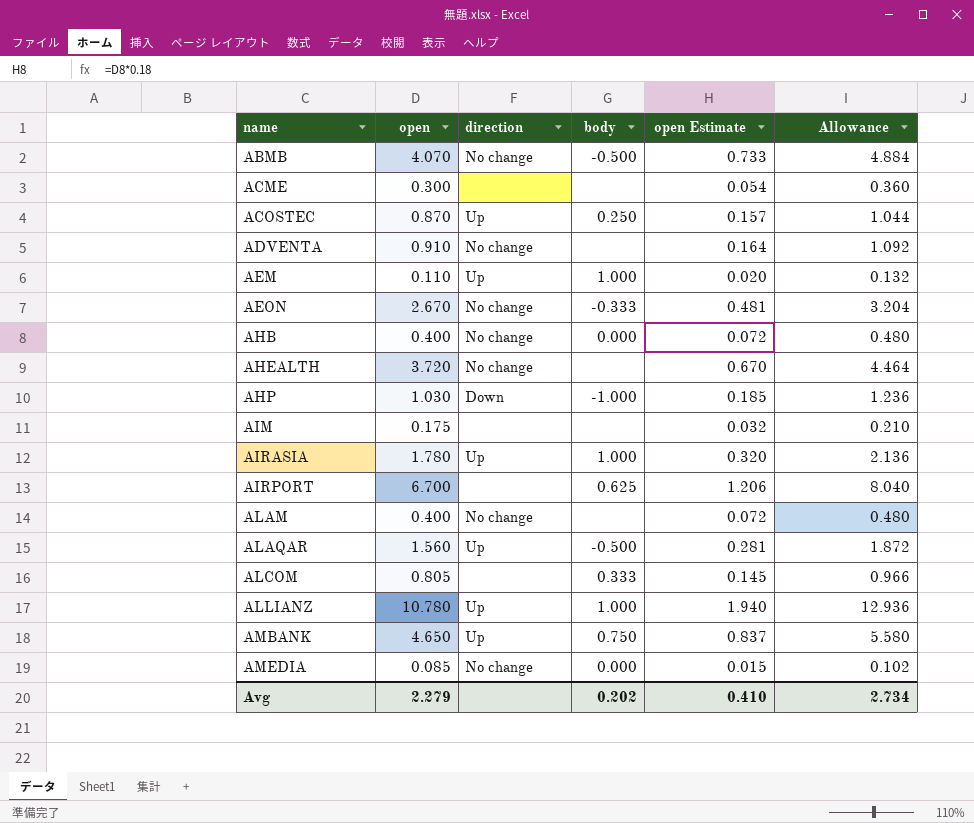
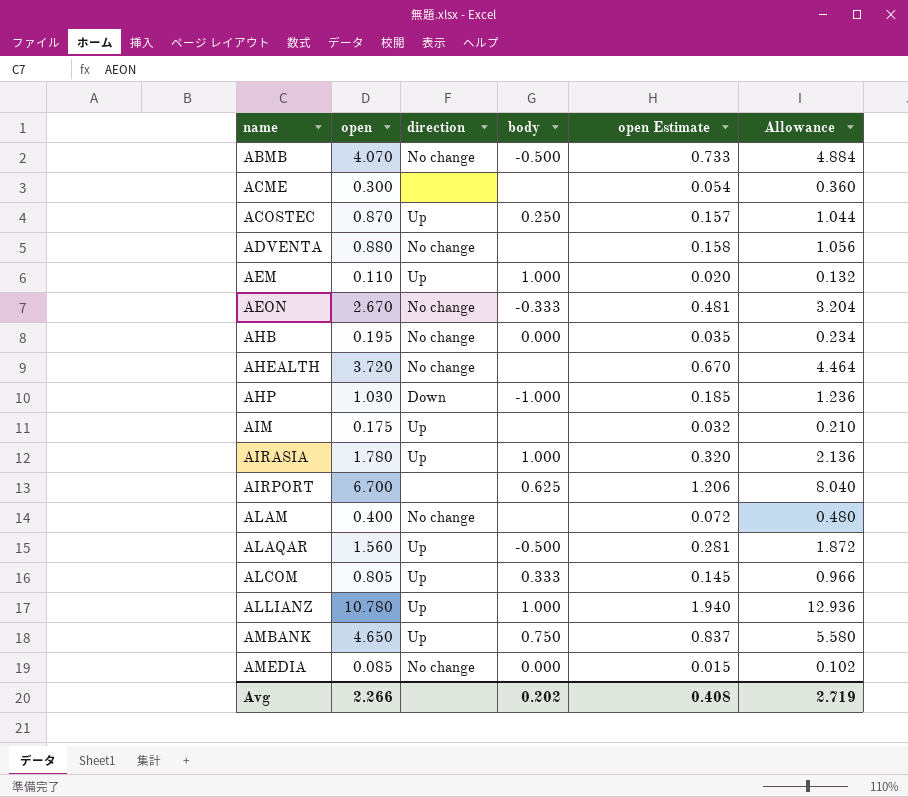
ADVENTA | open: 0.910 -> 0.880
ADVENTA | open Estimate: 0.164 -> 0.158
ADVENTA | Allowance: 1.092 -> 1.056
AHB | open: 0.400 -> 0.195
AHB | open Estimate: 0.072 -> 0.035
AHB | Allowance: 0.480 -> 0.234
AIM | direction: none -> Up
ALCOM | direction: none -> Up
Avg | open: 2.279 -> 2.266
Avg | open Estimate: 0.410 -> 0.408
Avg | Allowance: 2.734 -> 2.719

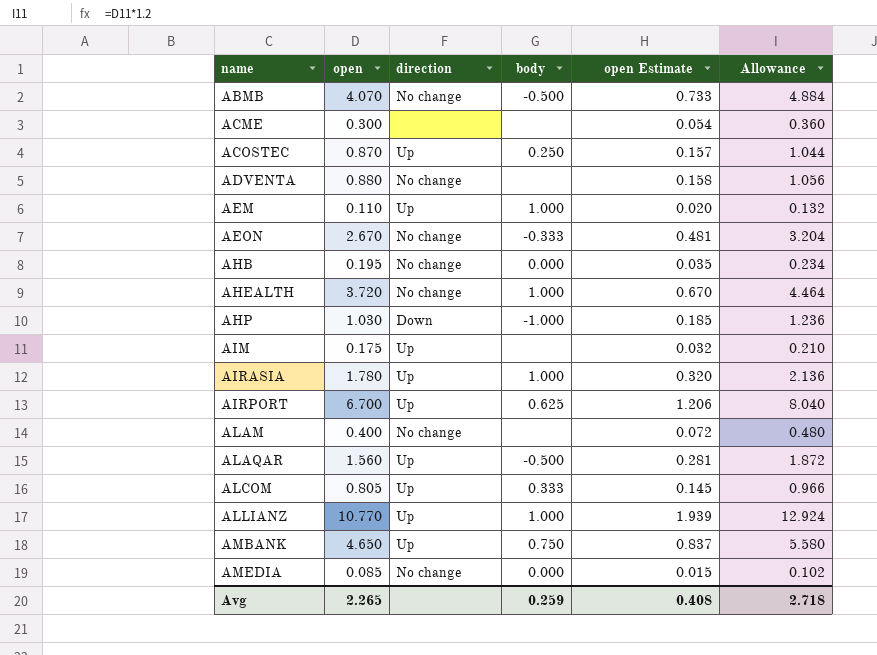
AHEALTH | body: none -> 1.000
AIRPORT | direction: none -> Up
ALLIANZ | open: 10.780 -> 10.770
ALLIANZ | open Estimate: 1.940 -> 1.939
ALLIANZ | Allowance: 12.936 -> 12.924
Avg | open: 2.266 -> 2.265
Avg | body: 0.202 -> 0.259
Avg | Allowance: 2.719 -> 2.718

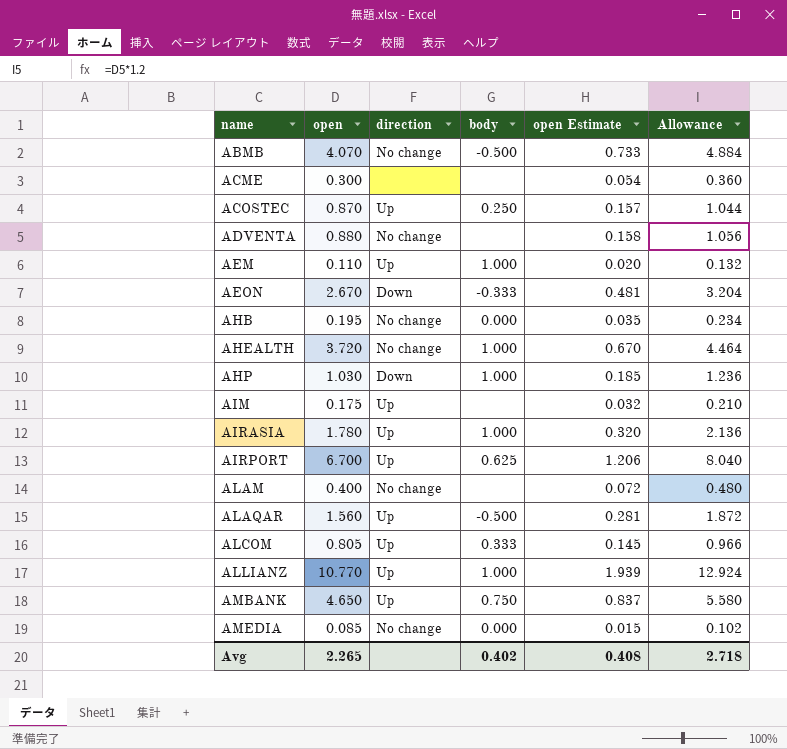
AEON | direction: No change -> Down
AHP | body: -1.000 -> 1.000
Avg | body: 0.259 -> 0.402

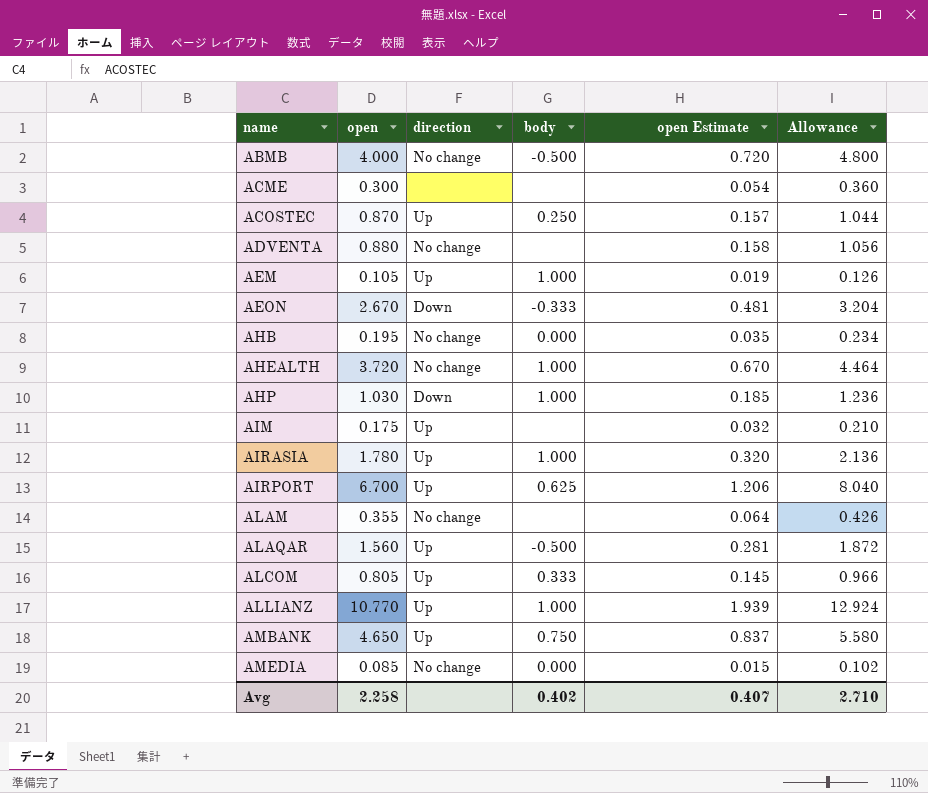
ABMB | open: 4.070 -> 4.000
ABMB | open Estimate: 0.733 -> 0.720
ABMB | Allowance: 4.884 -> 4.800
AEM | open: 0.110 -> 0.105
AEM | open Estimate: 0.020 -> 0.019
AEM | Allowance: 0.132 -> 0.126
ALAM | open: 0.400 -> 0.355
ALAM | open Estimate: 0.072 -> 0.064
ALAM | Allowance: 0.480 -> 0.426
Avg | open: 2.265 -> 2.258
Avg | open Estimate: 0.408 -> 0.407
Avg | Allowance: 2.718 -> 2.710

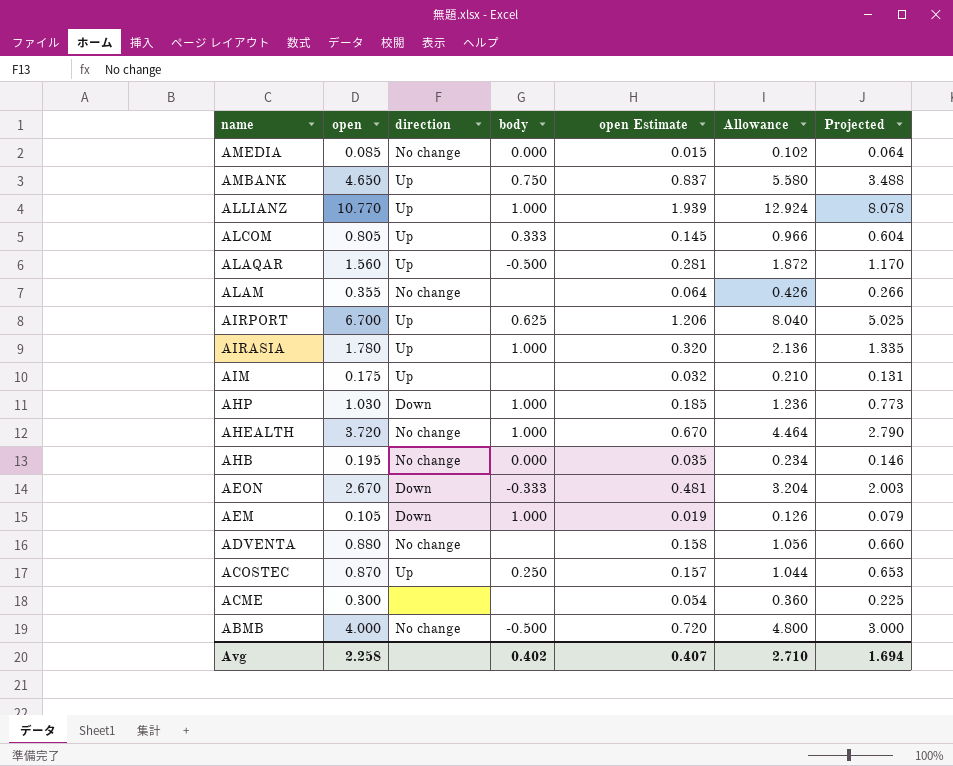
row order: name ascending -> name descending
column Projected | formula: none -> [open] * 0.75
AEM | direction: Up -> Down

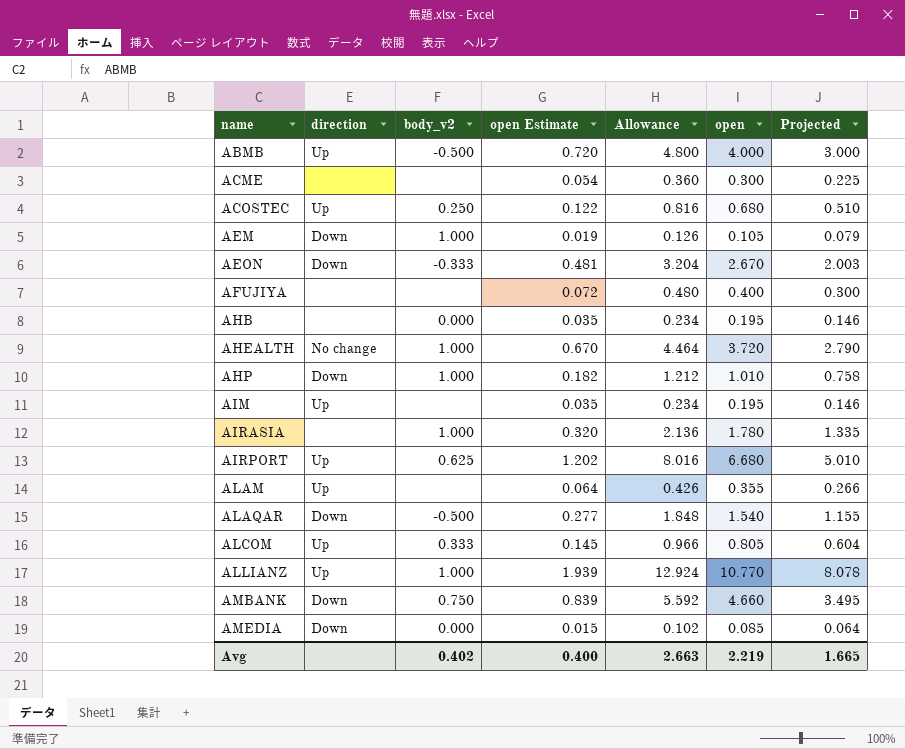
row order: name descending -> name ascending
column name: body -> body_v2
column open | position: 2 -> 6
row ADVENTA: 0.880 | No change | none | 0.158 | 1.056 | 0.660 -> none
ABMB | direction: No change -> Up
ACOSTEC | open Estimate: 0.157 -> 0.122
ACOSTEC | Allowance: 1.044 -> 0.816
ACOSTEC | open: 0.870 -> 0.680
ACOSTEC | Projected: 0.653 -> 0.510
row AFUJIYA: none -> none | none | 0.072 | 0.480 | 0.400 | 0.300
AHB | direction: No change -> none
AHP | open Estimate: 0.185 -> 0.182
AHP | Allowance: 1.236 -> 1.212
AHP | open: 1.030 -> 1.010
AHP | Projected: 0.773 -> 0.758
AIM | open Estimate: 0.032 -> 0.035
AIM | Allowance: 0.210 -> 0.234
AIM | open: 0.175 -> 0.195
AIM | Projected: 0.131 -> 0.146
AIRASIA | direction: Up -> none
AIRPORT | open Estimate: 1.206 -> 1.202
AIRPORT | Allowance: 8.040 -> 8.016
AIRPORT | open: 6.700 -> 6.680
AIRPORT | Projected: 5.025 -> 5.010
ALAM | direction: No change -> Up
ALAQAR | direction: Up -> Down
ALAQAR | open Estimate: 0.281 -> 0.277
ALAQAR | Allowance: 1.872 -> 1.848
ALAQAR | open: 1.560 -> 1.540
ALAQAR | Projected: 1.170 -> 1.155
AMBANK | direction: Up -> Down
AMBANK | open Estimate: 0.837 -> 0.839
AMBANK | Allowance: 5.580 -> 5.592
AMBANK | open: 4.650 -> 4.660
AMBANK | Projected: 3.488 -> 3.495
AMEDIA | direction: No change -> Down
Avg | open Estimate: 0.407 -> 0.400
Avg | Allowance: 2.710 -> 2.663
Avg | open: 2.258 -> 2.219
Avg | Projected: 1.694 -> 1.665

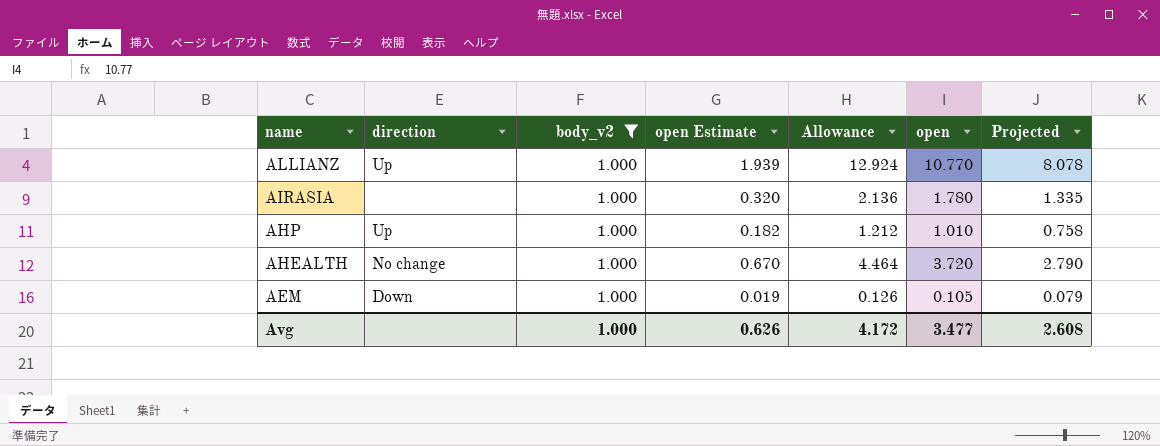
filter: none -> body_v2 = 1.000
row order: name ascending -> name descending
AHP | direction: Down -> Up
Avg | body_v2: 0.402 -> 1.000
Avg | open Estimate: 0.400 -> 0.626
Avg | Allowance: 2.663 -> 4.172
Avg | open: 2.219 -> 3.477
Avg | Projected: 1.665 -> 2.608

